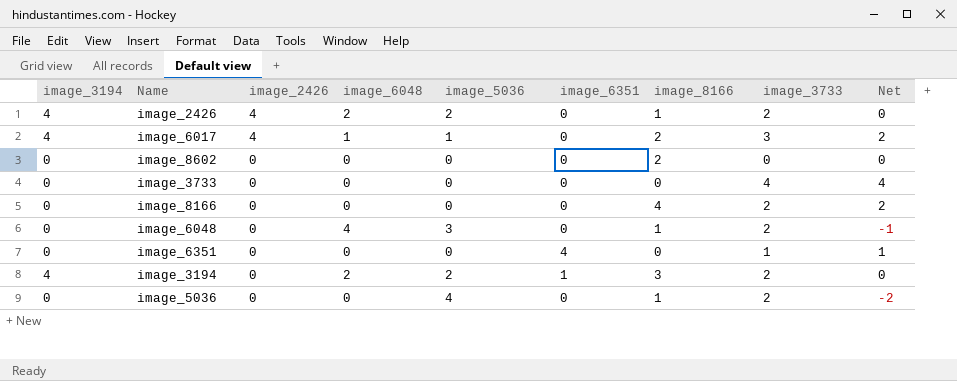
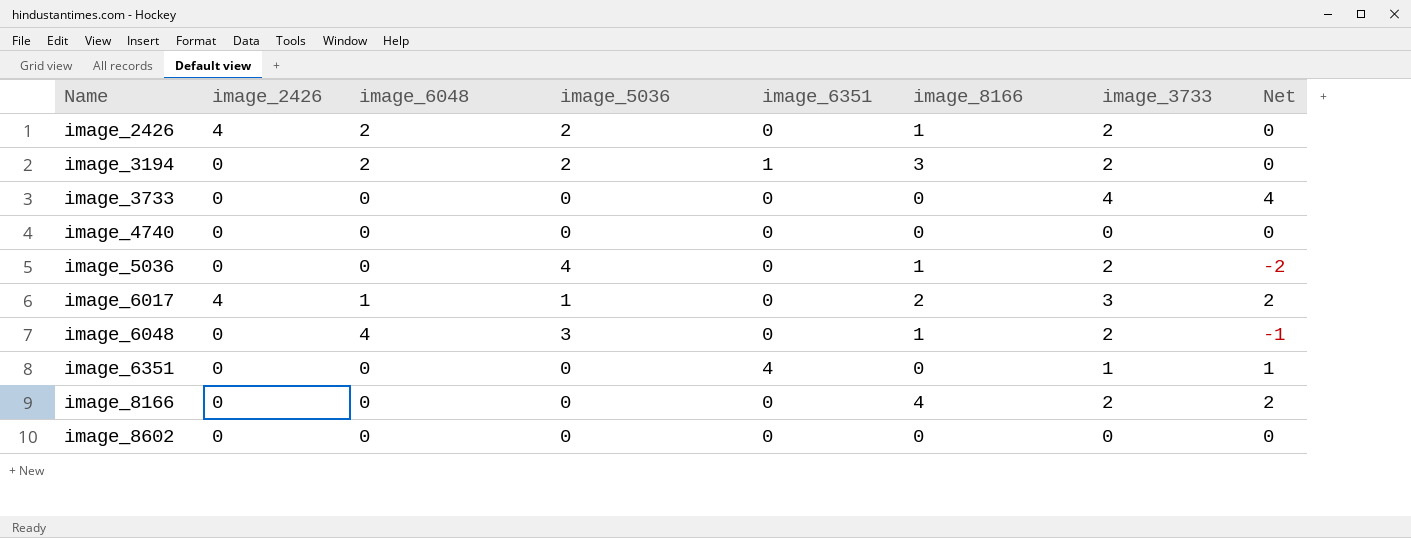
row order: image_2426 descending -> Name ascending
column image_3194 | position: 1 -> none
row image_4740: none -> 0 | 0 | 0 | 0 | 0 | 0 | 0
image_8602 | image_8166: 2 -> 0

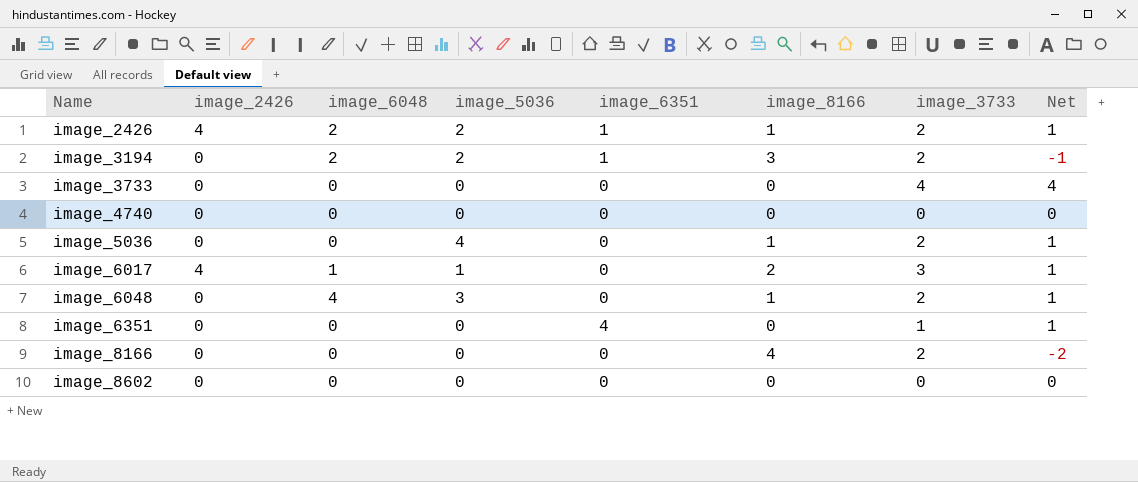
column Net | formula: [image_3733] - [image_5036] -> [image_3733] - [image_8166]
image_2426 | image_6351: 0 -> 1

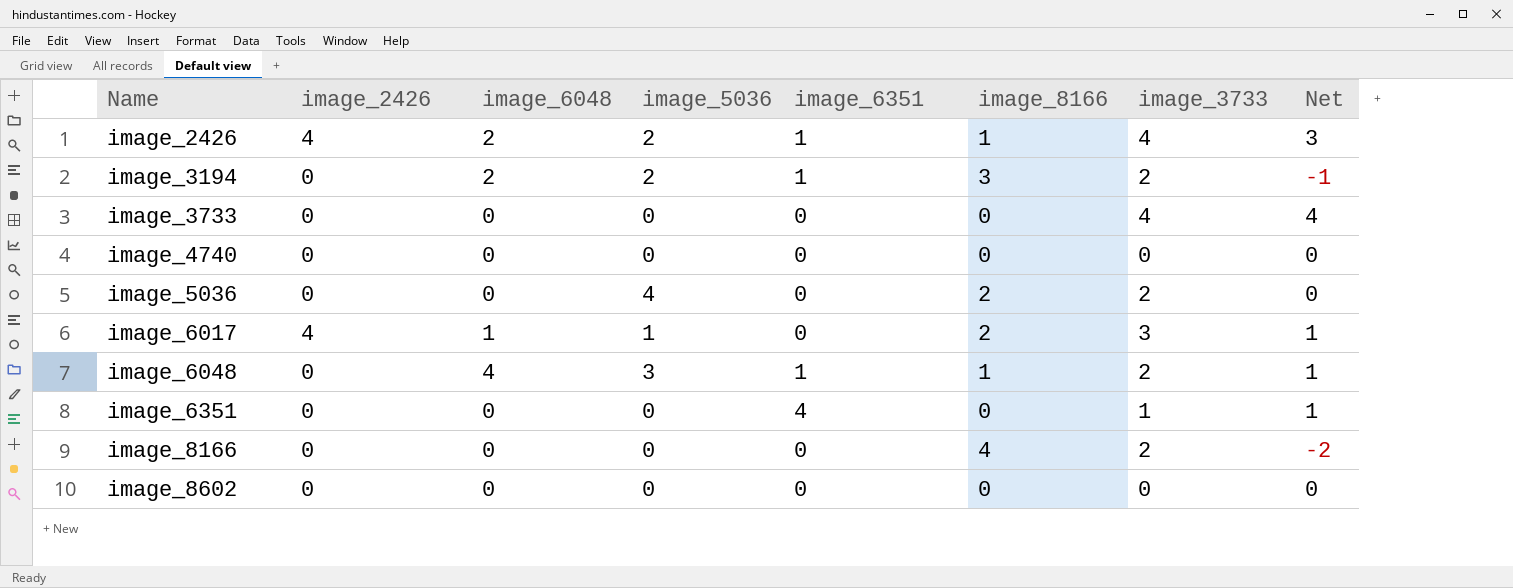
image_2426 | image_3733: 2 -> 4
image_2426 | Net: 1 -> 3
image_5036 | image_8166: 1 -> 2
image_5036 | Net: 1 -> 0
image_6048 | image_6351: 0 -> 1

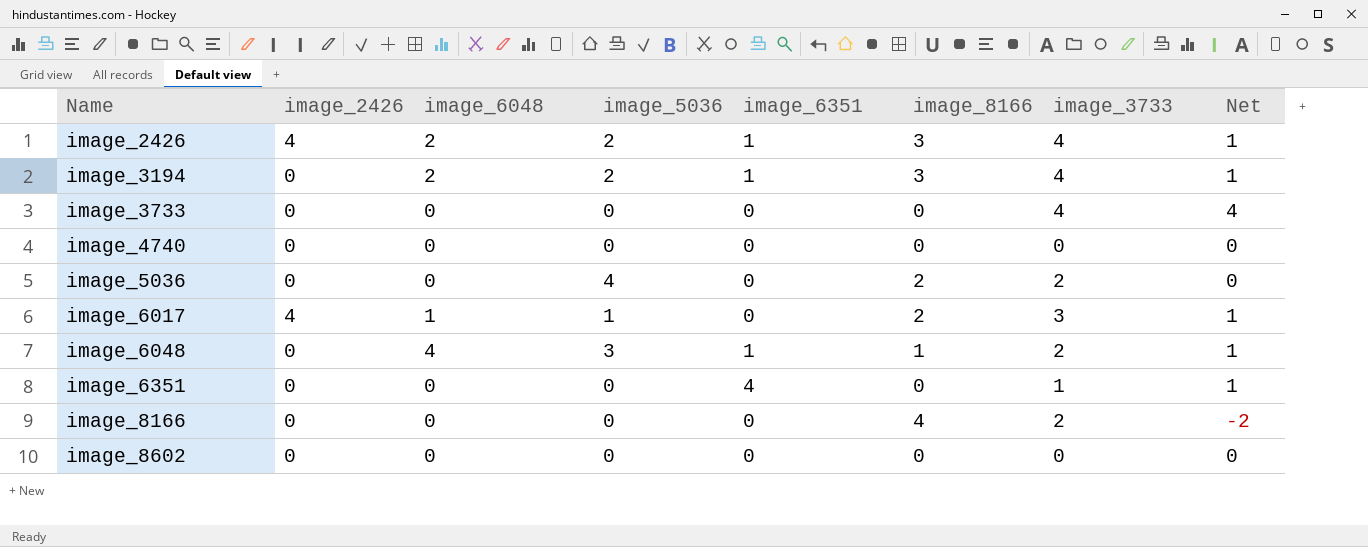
image_2426 | image_8166: 1 -> 3
image_2426 | Net: 3 -> 1
image_3194 | image_3733: 2 -> 4
image_3194 | Net: -1 -> 1

